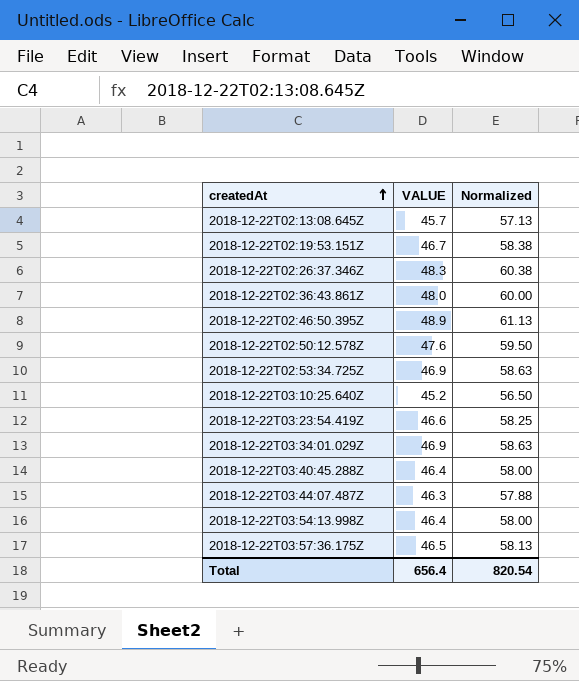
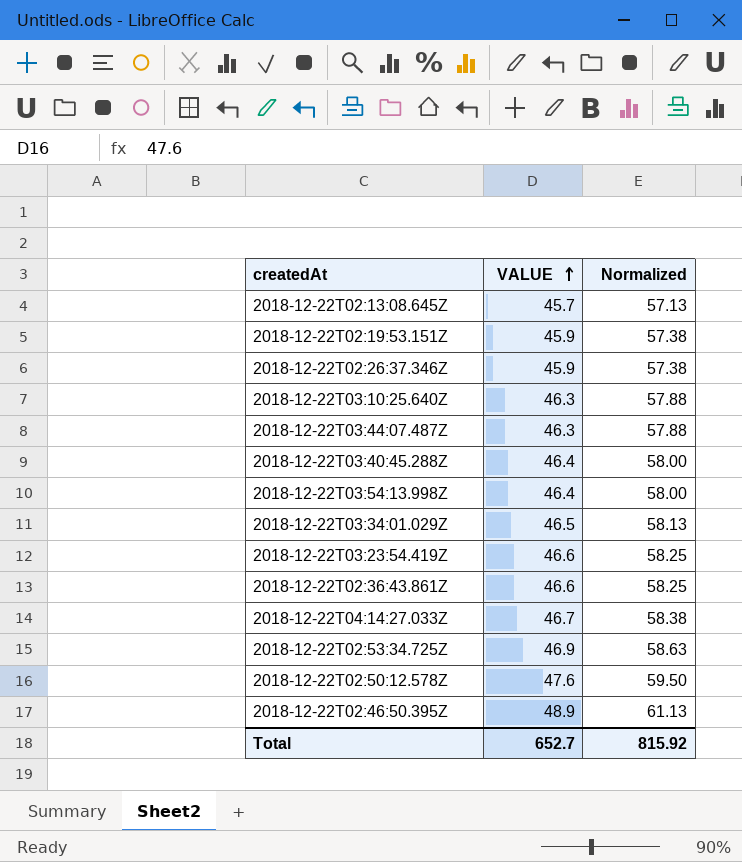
row order: createdAt ascending -> VALUE ascending
row 2018-12-22T03:57:36.175Z: 46.5 | 58.13 -> none
2018-12-22T02:19:53.151Z | VALUE: 46.7 -> 45.9
2018-12-22T02:19:53.151Z | Normalized: 58.38 -> 57.38
2018-12-22T02:26:37.346Z | VALUE: 48.3 -> 45.9
2018-12-22T02:26:37.346Z | Normalized: 60.38 -> 57.38
2018-12-22T03:10:25.640Z | VALUE: 45.2 -> 46.3
2018-12-22T03:10:25.640Z | Normalized: 56.50 -> 57.88
2018-12-22T03:34:01.029Z | VALUE: 46.9 -> 46.5
2018-12-22T03:34:01.029Z | Normalized: 58.63 -> 58.13
2018-12-22T02:36:43.861Z | VALUE: 48.0 -> 46.6
2018-12-22T02:36:43.861Z | Normalized: 60.00 -> 58.25
row 2018-12-22T04:14:27.033Z: none -> 46.7 | 58.38
Total | VALUE: 656.4 -> 652.7
Total | Normalized: 820.54 -> 815.92

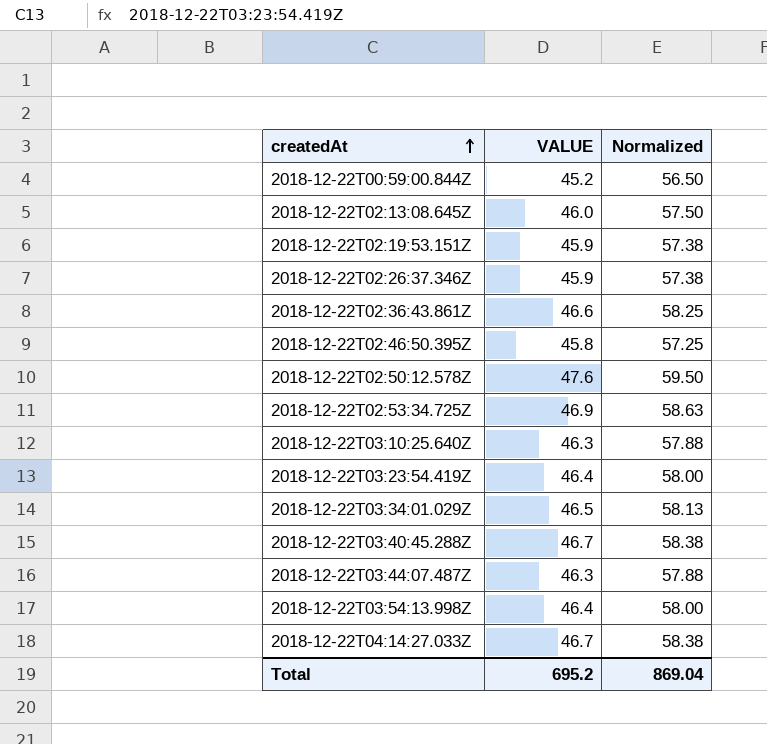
row order: VALUE ascending -> createdAt ascending
row 2018-12-22T00:59:00.844Z: none -> 45.2 | 56.50
2018-12-22T02:13:08.645Z | VALUE: 45.7 -> 46.0
2018-12-22T02:13:08.645Z | Normalized: 57.13 -> 57.50
2018-12-22T02:46:50.395Z | VALUE: 48.9 -> 45.8
2018-12-22T02:46:50.395Z | Normalized: 61.13 -> 57.25
2018-12-22T03:23:54.419Z | VALUE: 46.6 -> 46.4
2018-12-22T03:23:54.419Z | Normalized: 58.25 -> 58.00
2018-12-22T03:40:45.288Z | VALUE: 46.4 -> 46.7
2018-12-22T03:40:45.288Z | Normalized: 58.00 -> 58.38
Total | VALUE: 652.7 -> 695.2
Total | Normalized: 815.92 -> 869.04

